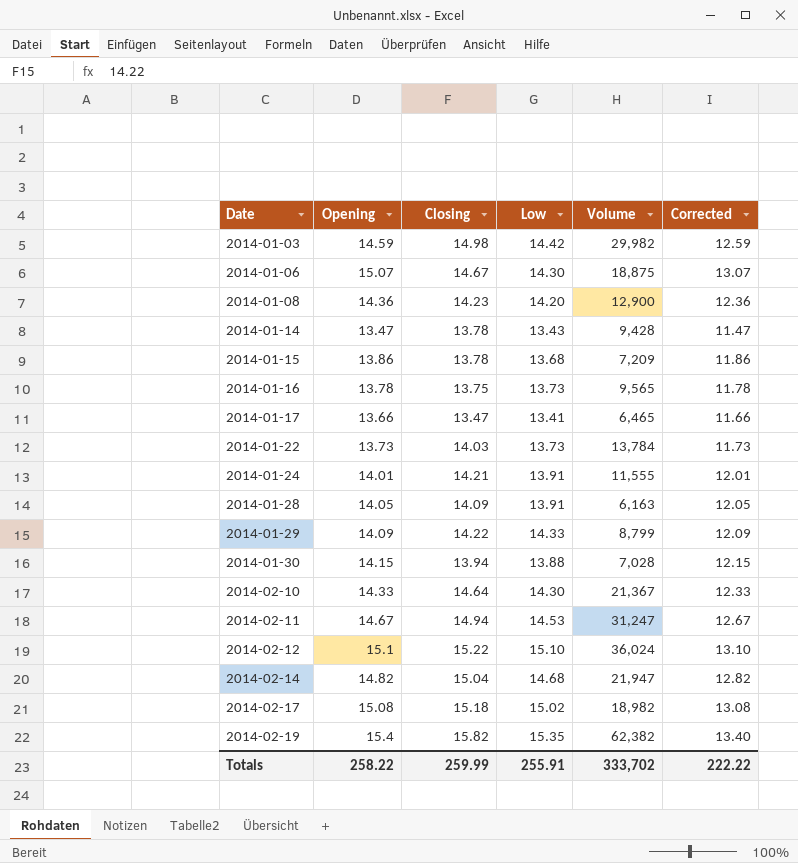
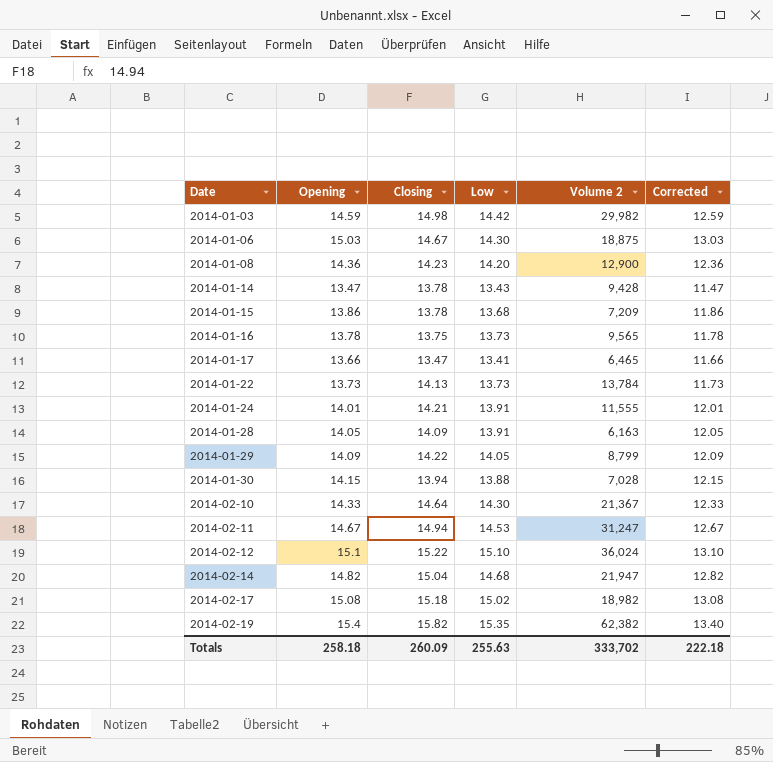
column name: Volume -> Volume 2
2014-01-06 | Opening: 15.07 -> 15.03
2014-01-06 | Corrected: 13.07 -> 13.03
2014-01-22 | Closing: 14.03 -> 14.13
2014-01-29 | Low: 14.33 -> 14.05
Totals | Opening: 258.22 -> 258.18
Totals | Closing: 259.99 -> 260.09
Totals | Low: 255.91 -> 255.63
Totals | Corrected: 222.22 -> 222.18

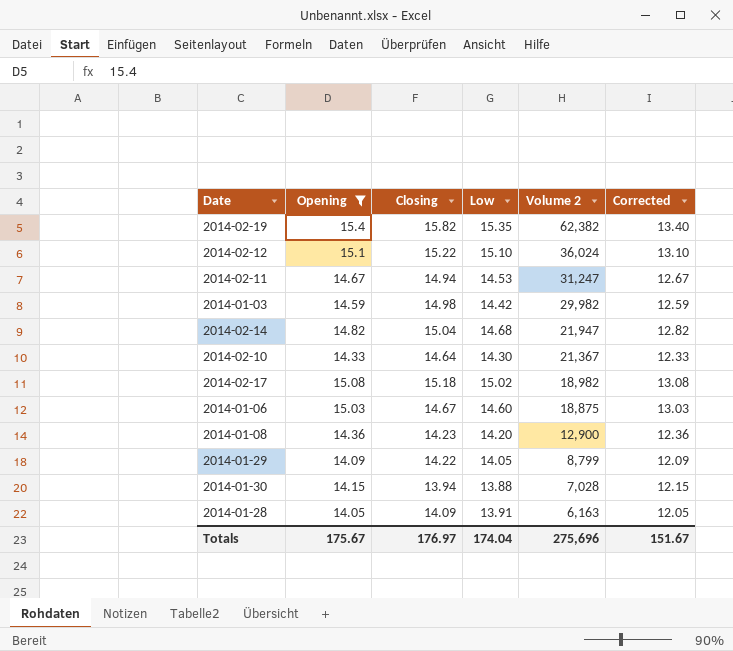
filter: none -> Opening >= 14.05
row order: Date ascending -> Volume 2 descending
2014-01-06 | Low: 14.30 -> 14.60
Totals | Opening: 258.18 -> 175.67
Totals | Closing: 260.09 -> 176.97
Totals | Low: 255.63 -> 174.04
Totals | Volume 2: 333,702 -> 275,696
Totals | Corrected: 222.18 -> 151.67

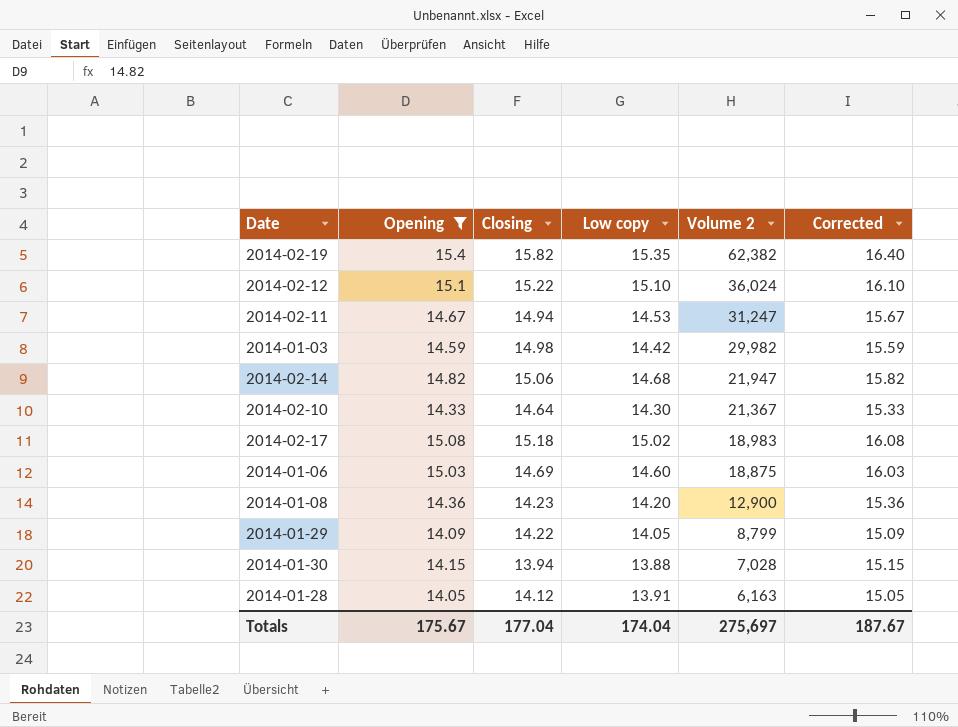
column name: Low -> Low copy
column Corrected | formula: [Opening] - 2 -> [Opening] + 1
2014-02-14 | Closing: 15.04 -> 15.06
2014-02-17 | Volume 2: 18,982 -> 18,983
2014-01-06 | Closing: 14.67 -> 14.69
2014-01-28 | Closing: 14.09 -> 14.12
Totals | Closing: 176.97 -> 177.04
Totals | Volume 2: 275,696 -> 275,697
Totals | Corrected: 151.67 -> 187.67

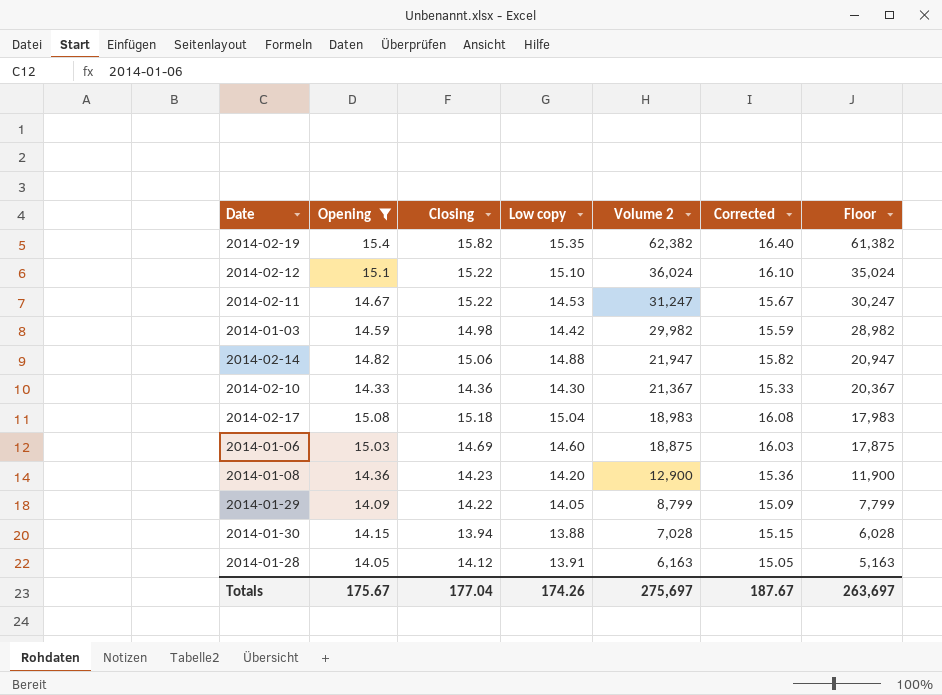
column Floor | formula: none -> [Volume 2] - 1000
2014-02-11 | Closing: 14.94 -> 15.22
2014-02-14 | Low copy: 14.68 -> 14.88
2014-02-10 | Closing: 14.64 -> 14.36
2014-02-17 | Low copy: 15.02 -> 15.04
Totals | Low copy: 174.04 -> 174.26

